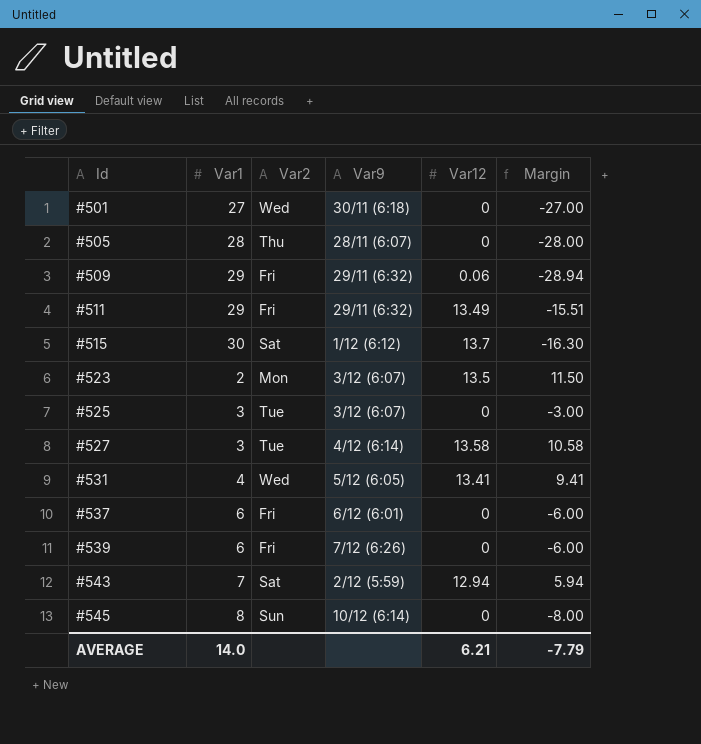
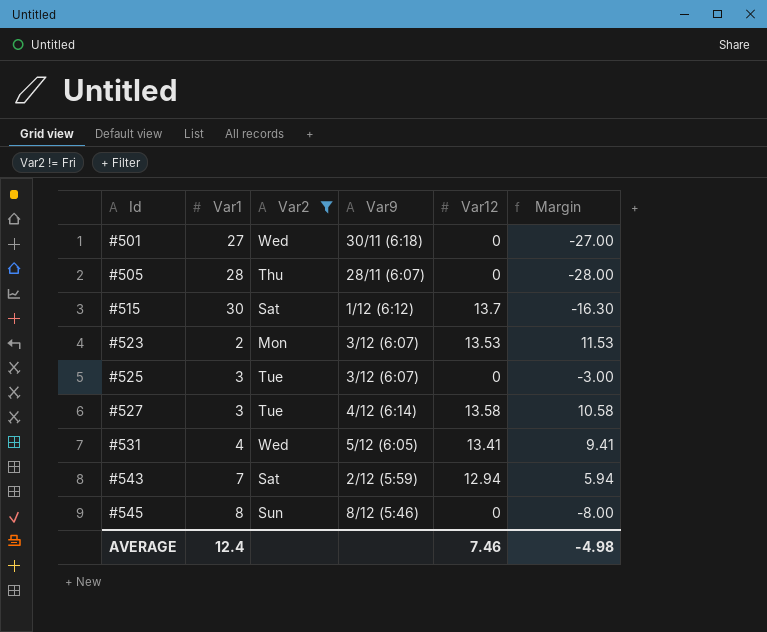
filter: none -> Var2 != Fri
#523 | Var12: 13.5 -> 13.53
#523 | Margin: 11.50 -> 11.53
#545 | Var9: 10/12 (6:14) -> 8/12 (5:46)
AVERAGE | Var1: 14.0 -> 12.4
AVERAGE | Var12: 6.21 -> 7.46
AVERAGE | Margin: -7.79 -> -4.98

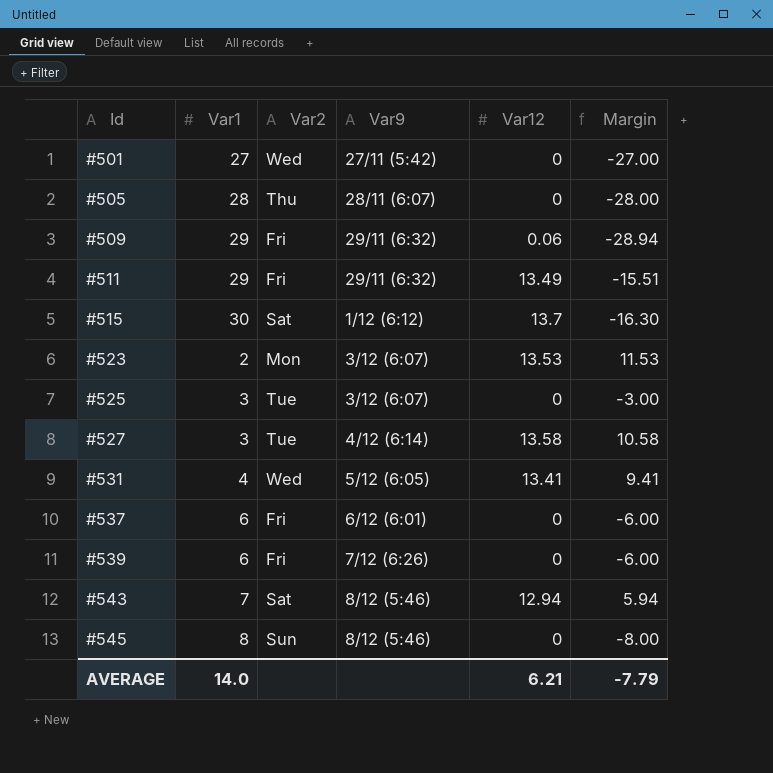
filter: Var2 != Fri -> none
#501 | Var9: 30/11 (6:18) -> 27/11 (5:42)
#543 | Var9: 2/12 (5:59) -> 8/12 (5:46)
AVERAGE | Var1: 12.4 -> 14.0
AVERAGE | Var12: 7.46 -> 6.21
AVERAGE | Margin: -4.98 -> -7.79

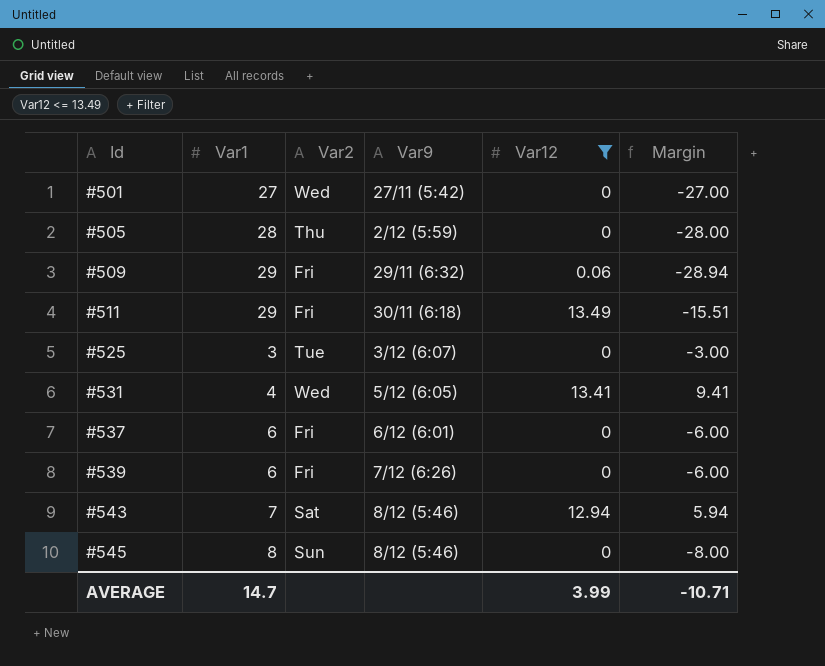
filter: none -> Var12 <= 13.49
#505 | Var9: 28/11 (6:07) -> 2/12 (5:59)
#511 | Var9: 29/11 (6:32) -> 30/11 (6:18)
AVERAGE | Var1: 14.0 -> 14.7
AVERAGE | Var12: 6.21 -> 3.99
AVERAGE | Margin: -7.79 -> -10.71

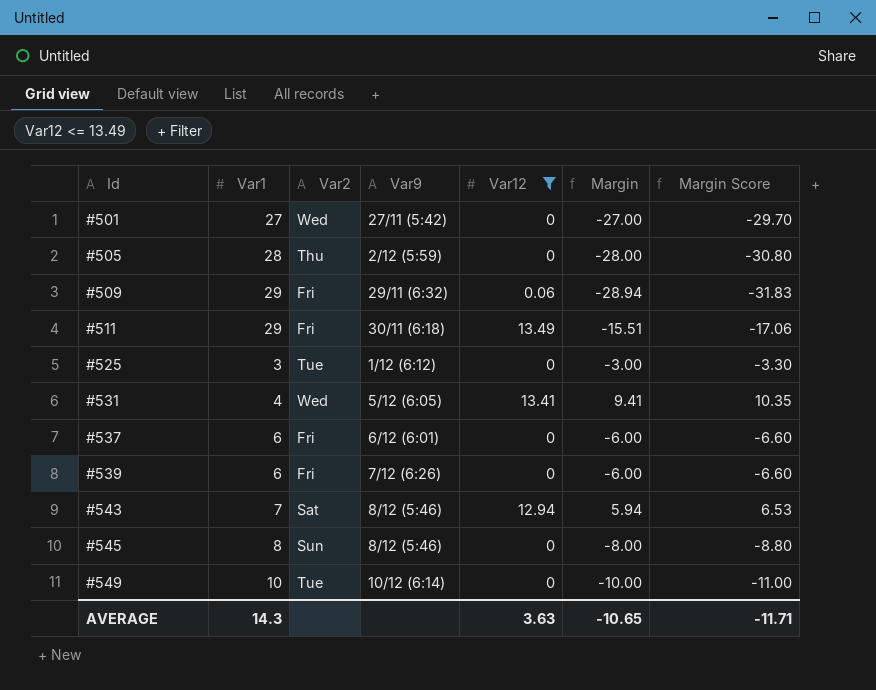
column Margin Score | formula: none -> [Margin] * 1.1
#525 | Var9: 3/12 (6:07) -> 1/12 (6:12)
row #549: none -> 10 | Tue | 10/12 (6:14) | 0 | -10.00 | -11.00
AVERAGE | Var1: 14.7 -> 14.3
AVERAGE | Var12: 3.99 -> 3.63
AVERAGE | Margin: -10.71 -> -10.65

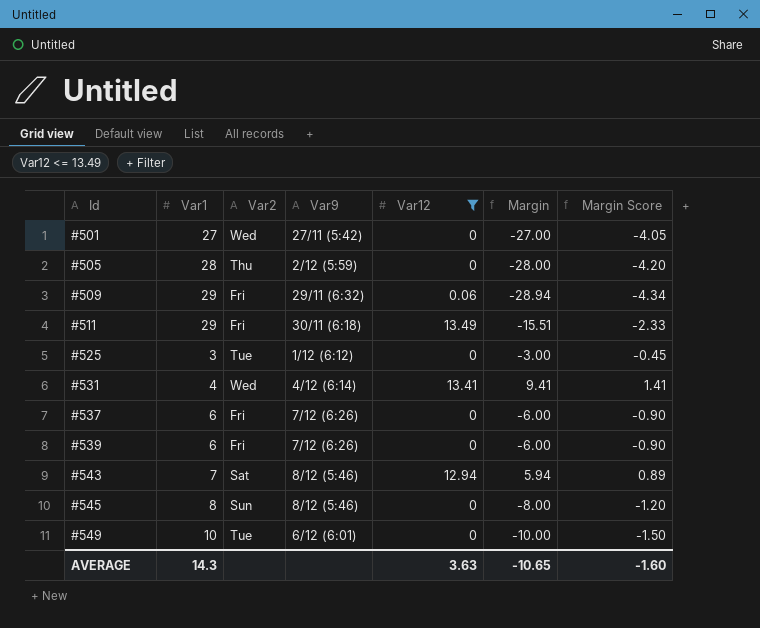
column Margin Score | formula: [Margin] * 1.1 -> [Margin] * 0.15
#531 | Var9: 5/12 (6:05) -> 4/12 (6:14)
#537 | Var9: 6/12 (6:01) -> 7/12 (6:26)
#549 | Var9: 10/12 (6:14) -> 6/12 (6:01)
AVERAGE | Margin Score: -11.71 -> -1.60

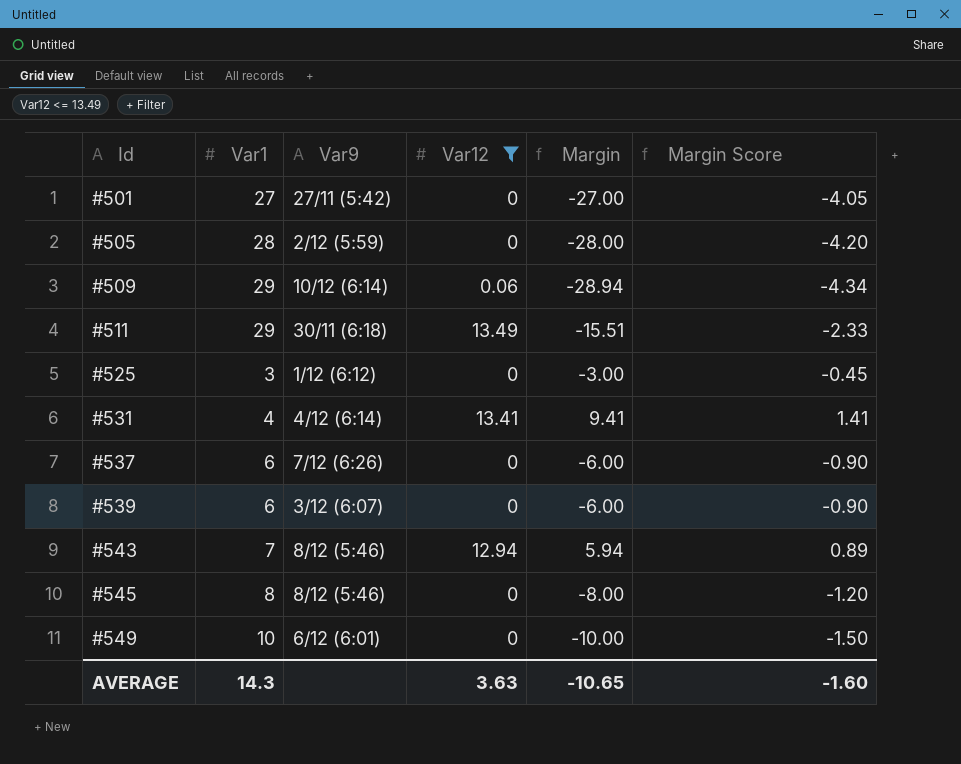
column Var2 | position: 3 -> none
#509 | Var9: 29/11 (6:32) -> 10/12 (6:14)
#539 | Var9: 7/12 (6:26) -> 3/12 (6:07)

